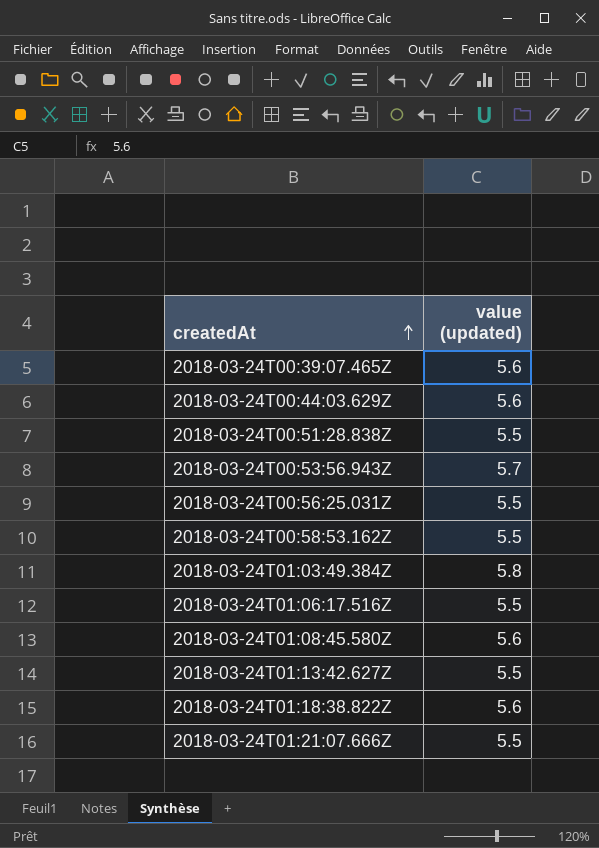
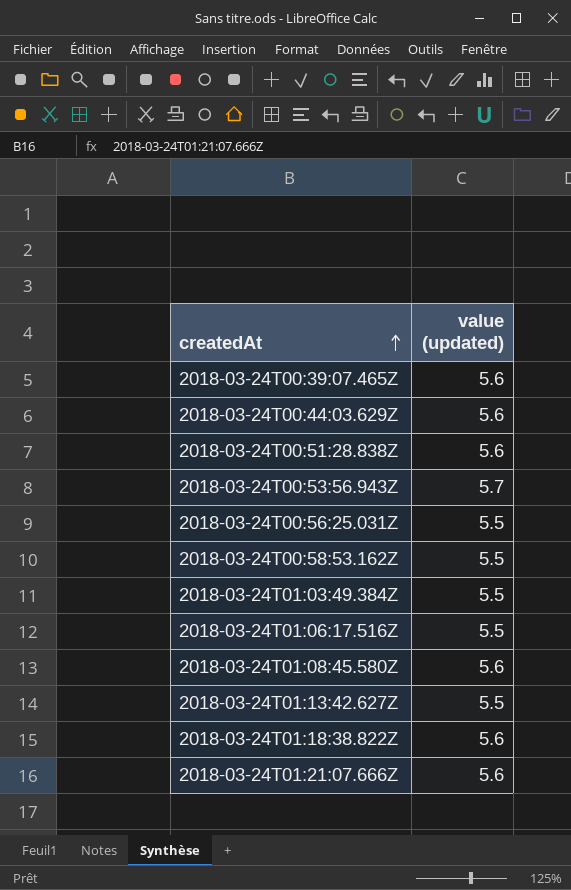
2018-03-24T00:51:28.838Z | value (updated): 5.5 -> 5.6
2018-03-24T01:03:49.384Z | value (updated): 5.8 -> 5.5
2018-03-24T01:21:07.666Z | value (updated): 5.5 -> 5.6

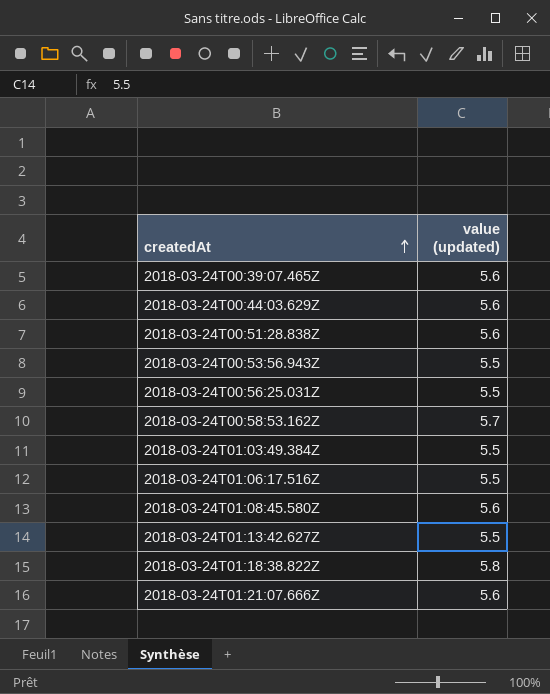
2018-03-24T00:53:56.943Z | value (updated): 5.7 -> 5.5
2018-03-24T00:58:53.162Z | value (updated): 5.5 -> 5.7
2018-03-24T01:18:38.822Z | value (updated): 5.6 -> 5.8

